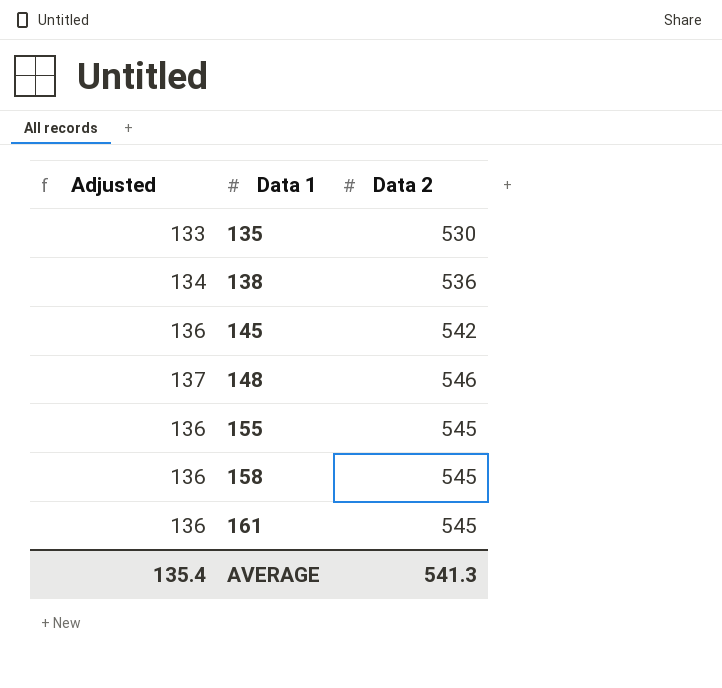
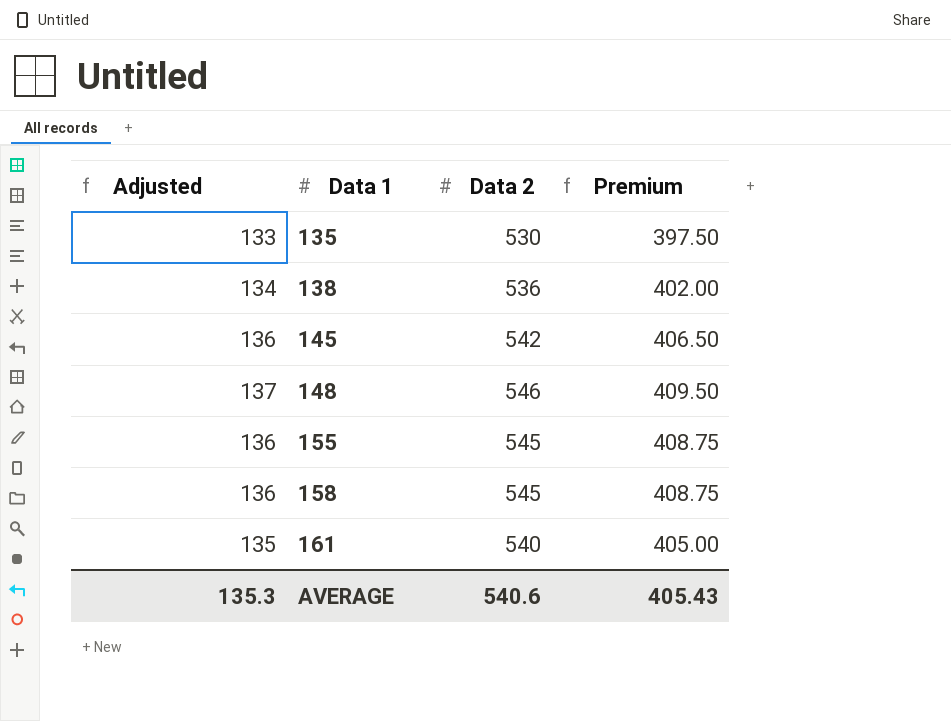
column Premium | formula: none -> [Data 2] * 0.75
161 | Adjusted: 136 -> 135
161 | Data 2: 545 -> 540
AVERAGE | Adjusted: 135.4 -> 135.3
AVERAGE | Data 2: 541.3 -> 540.6

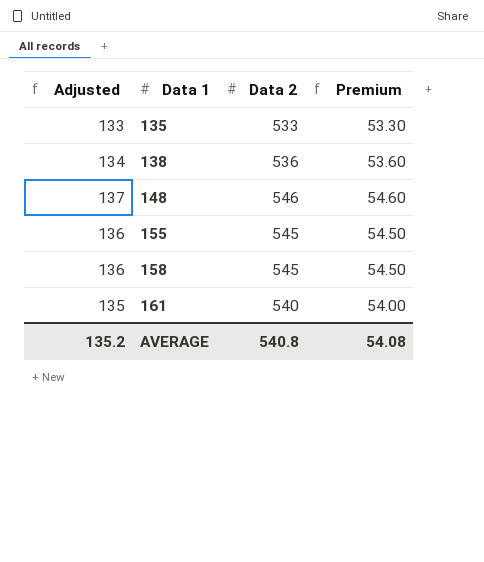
column Premium | formula: [Data 2] * 0.75 -> [Data 2] * 0.1
row 145: 136 | 542 | 406.50 -> none
135 | Data 2: 530 -> 533
AVERAGE | Adjusted: 135.3 -> 135.2
AVERAGE | Data 2: 540.6 -> 540.8
AVERAGE | Premium: 405.43 -> 54.08

